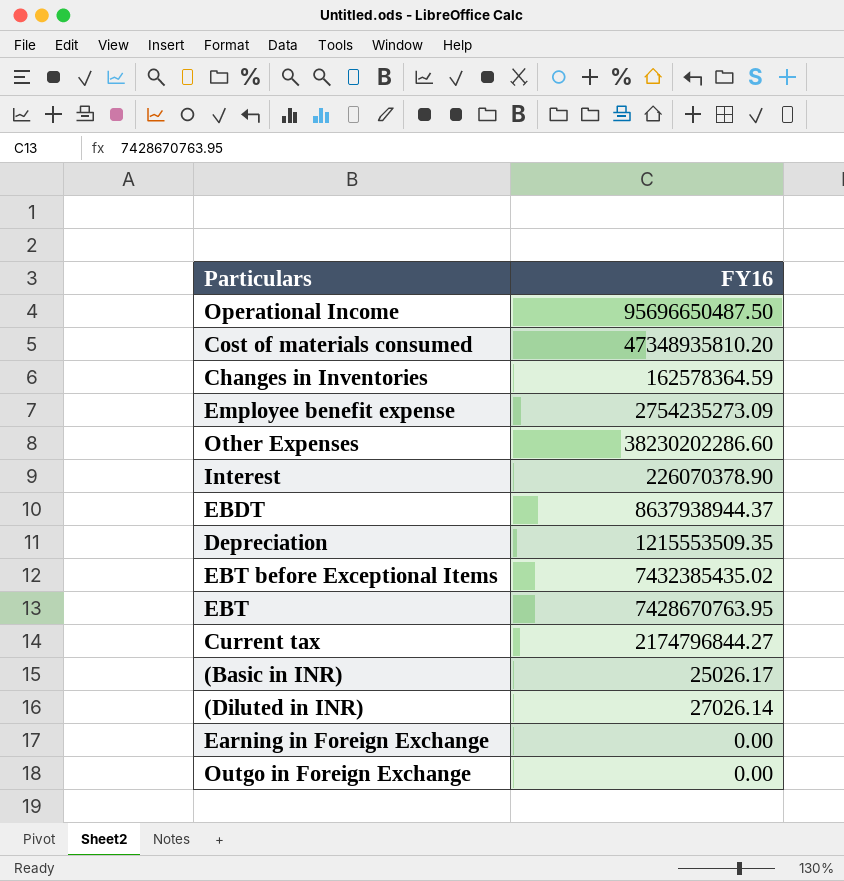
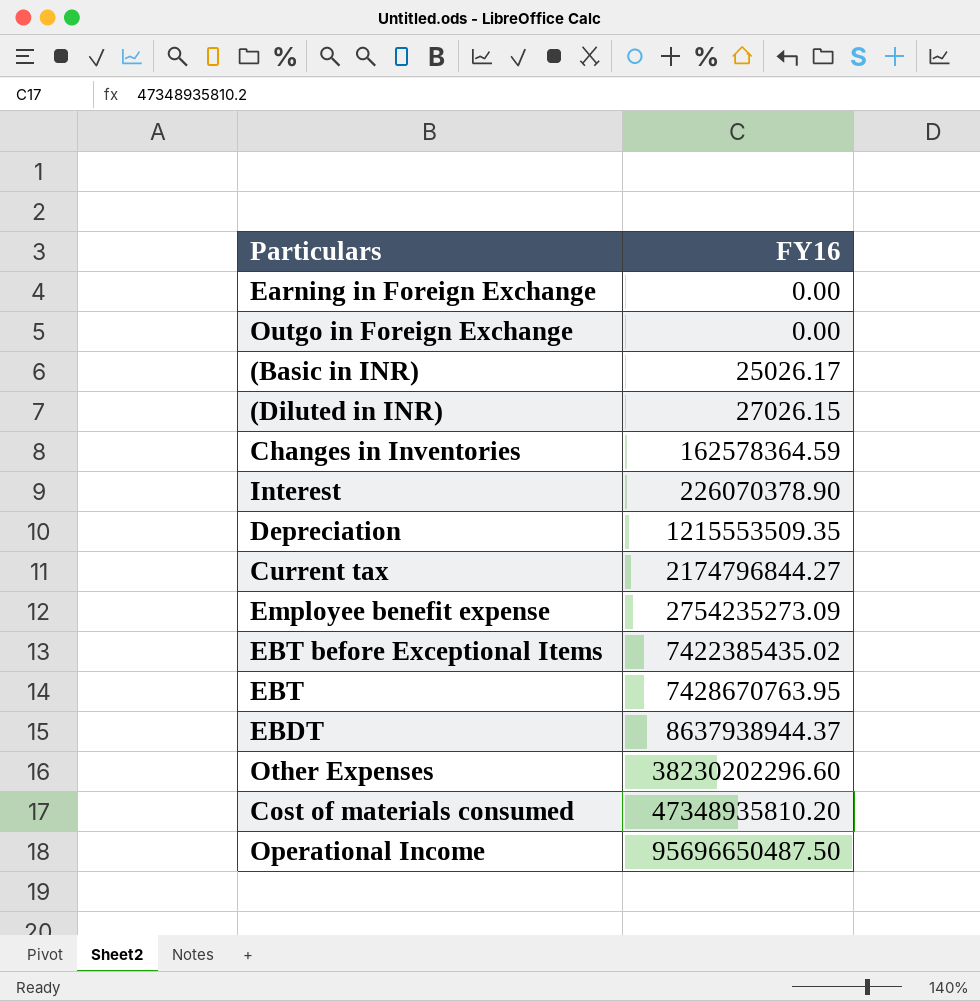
row order: none -> FY16 ascending
(Diluted in INR) | FY16: 27026.14 -> 27026.15
EBT before Exceptional Items | FY16: 7432385435.02 -> 7422385435.02
Other Expenses | FY16: 38230202286.60 -> 38230202296.60

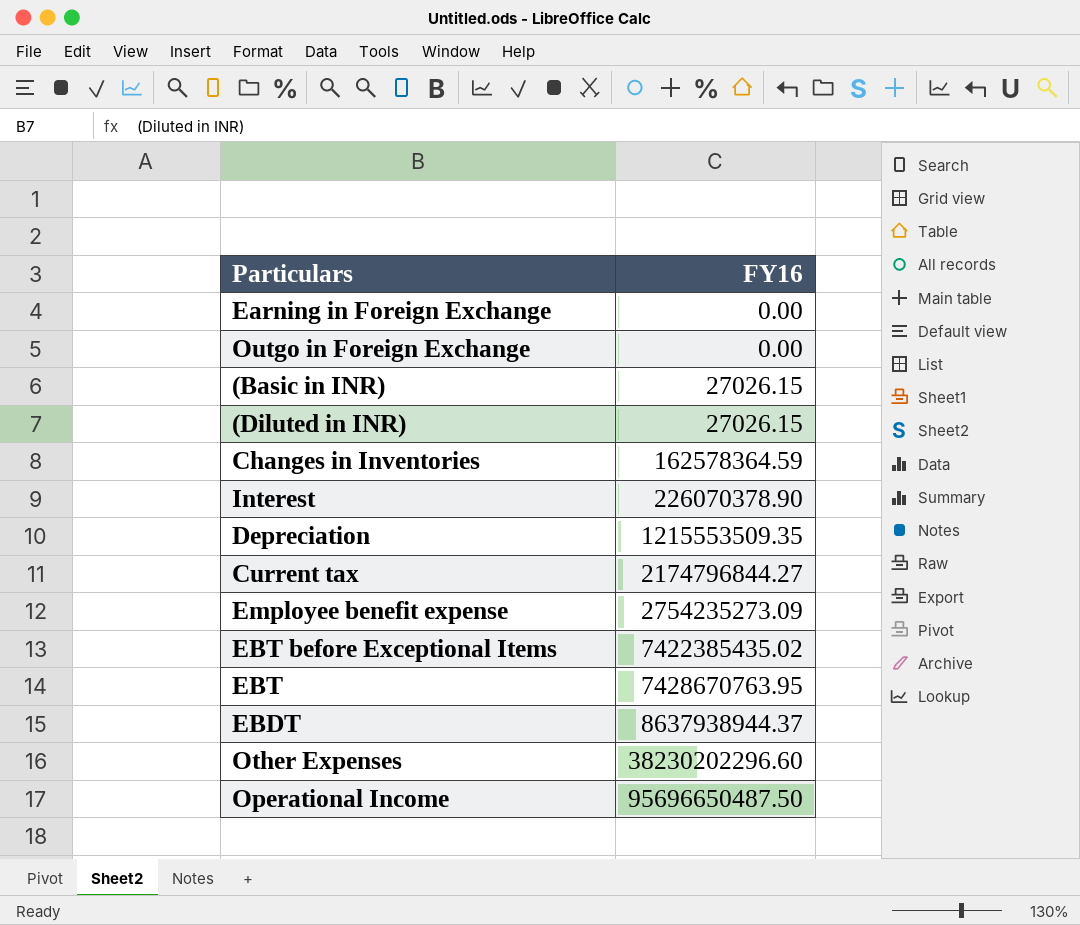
row Cost of materials consumed: 47348935810.20 -> none
(Basic in INR) | FY16: 25026.17 -> 27026.15

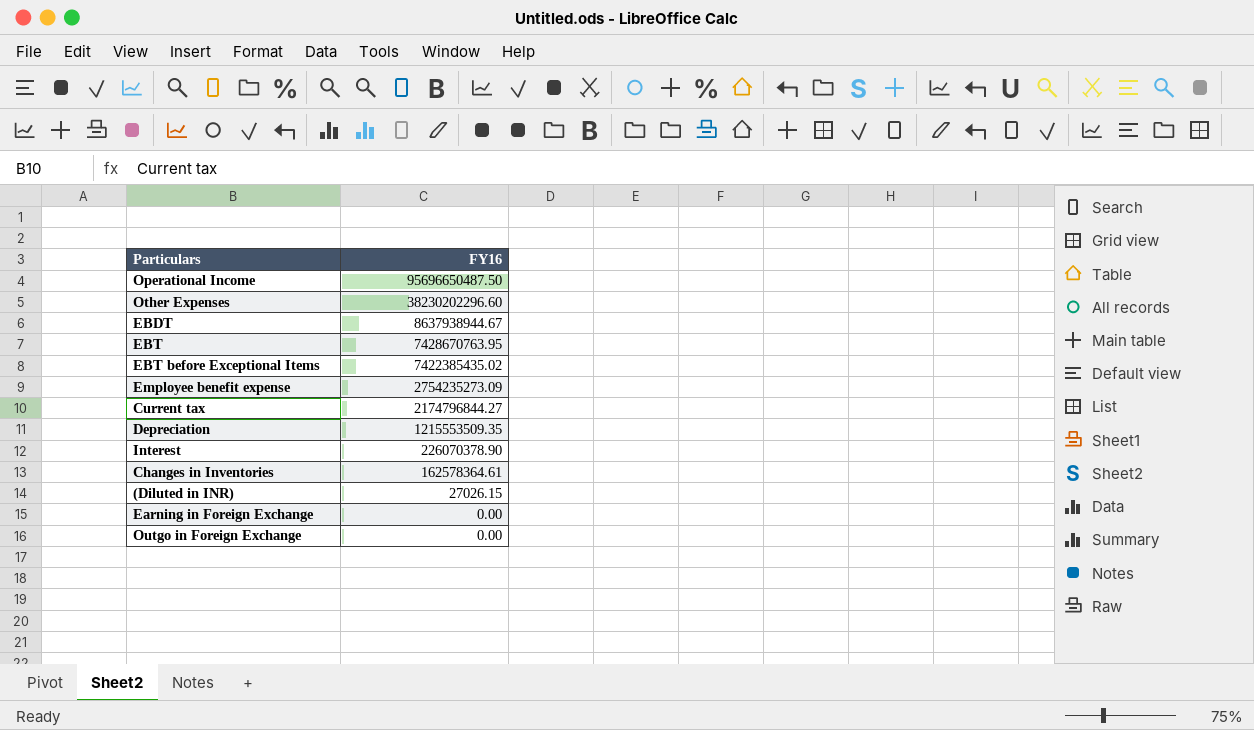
row order: FY16 ascending -> FY16 descending
row (Basic in INR): 27026.15 -> none
EBDT | FY16: 8637938944.37 -> 8637938944.67
Changes in Inventories | FY16: 162578364.59 -> 162578364.61

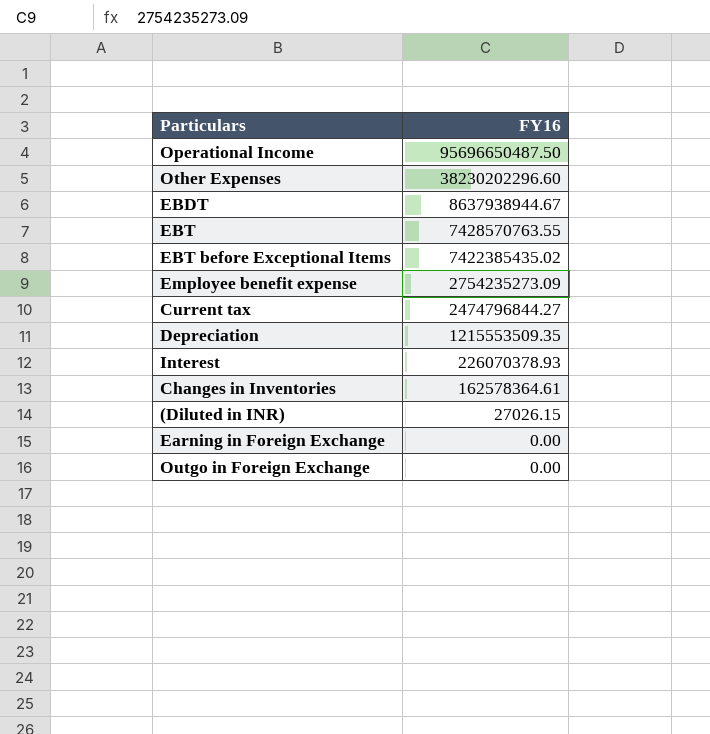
EBT | FY16: 7428670763.95 -> 7428570763.55
Current tax | FY16: 2174796844.27 -> 2474796844.27
Interest | FY16: 226070378.90 -> 226070378.93

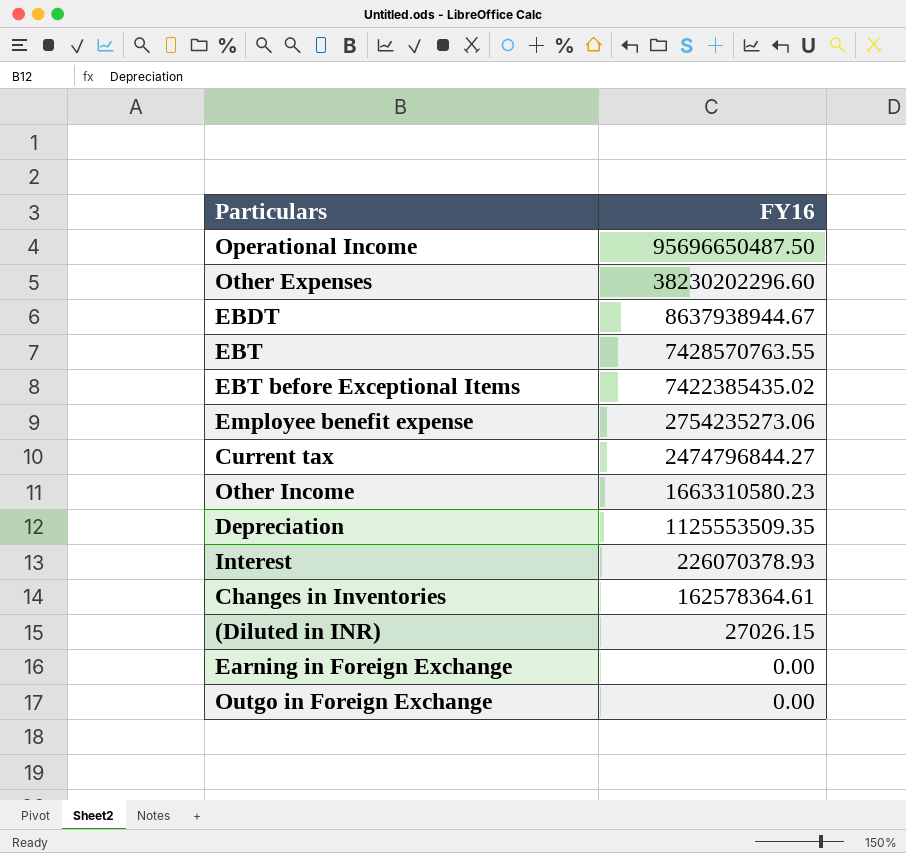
Employee benefit expense | FY16: 2754235273.09 -> 2754235273.06
row Other Income: none -> 1663310580.23
Depreciation | FY16: 1215553509.35 -> 1125553509.35

